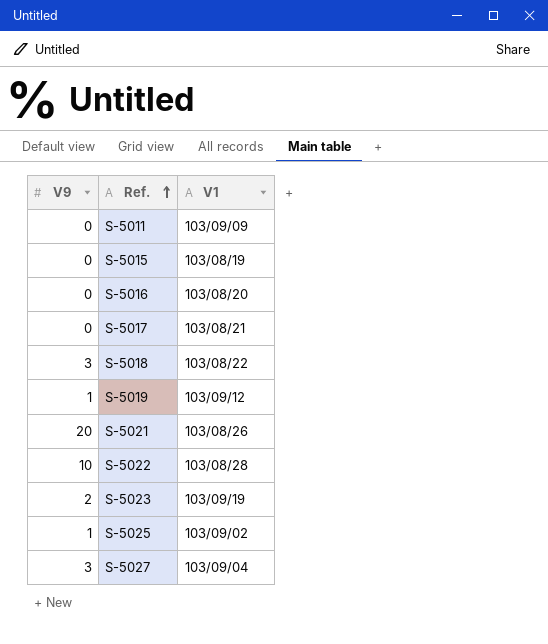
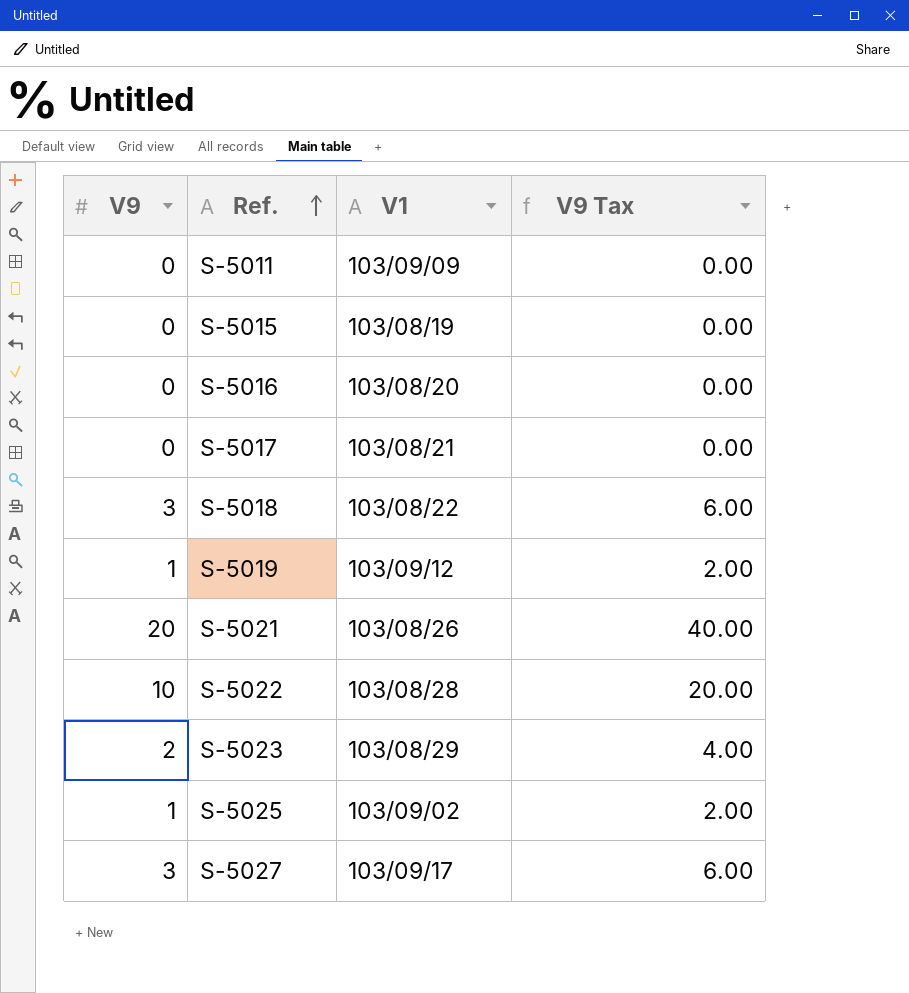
column V9 Tax | formula: none -> [V9] * 2
S-5023 | V1: 103/09/19 -> 103/08/29
S-5027 | V1: 103/09/04 -> 103/09/17

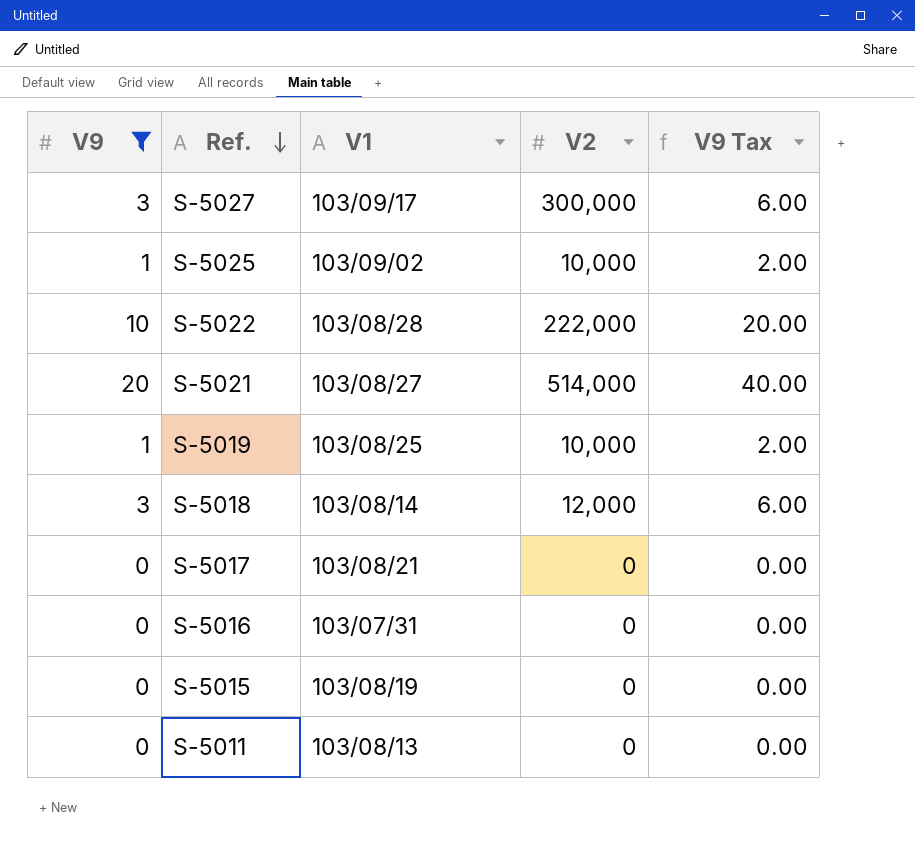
filter: none -> V9 != 2
row order: Ref. ascending -> Ref. descending
column V2 | position: none -> 4
S-5021 | V1: 103/08/26 -> 103/08/27
S-5019 | V1: 103/09/12 -> 103/08/25
S-5018 | V1: 103/08/22 -> 103/08/14
S-5016 | V1: 103/08/20 -> 103/07/31
S-5011 | V1: 103/09/09 -> 103/08/13

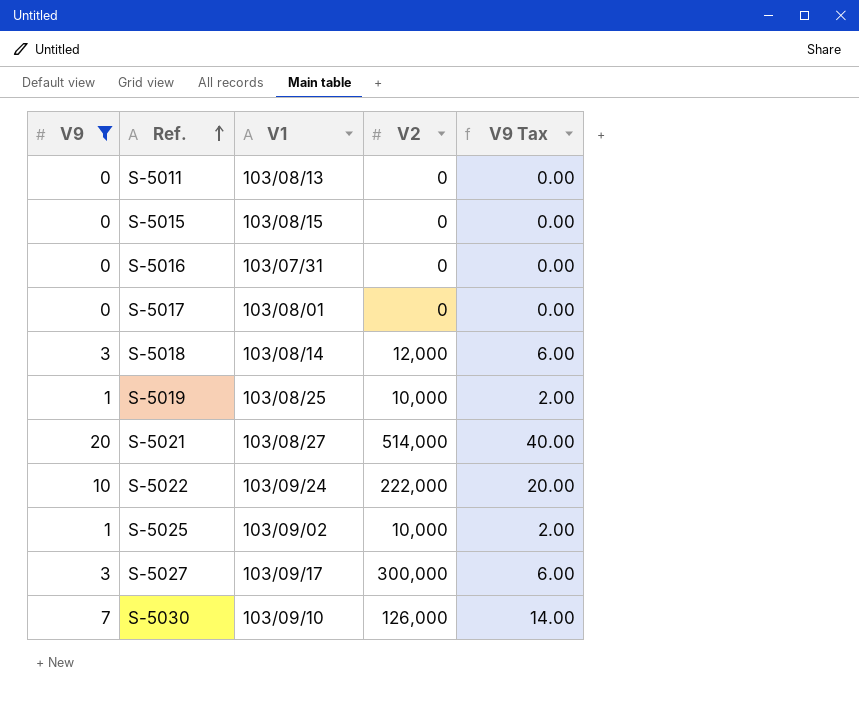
row order: Ref. descending -> Ref. ascending
S-5015 | V1: 103/08/19 -> 103/08/15
S-5017 | V1: 103/08/21 -> 103/08/01
S-5022 | V1: 103/08/28 -> 103/09/24
row S-5030: none -> 7 | 103/09/10 | 126,000 | 14.00

